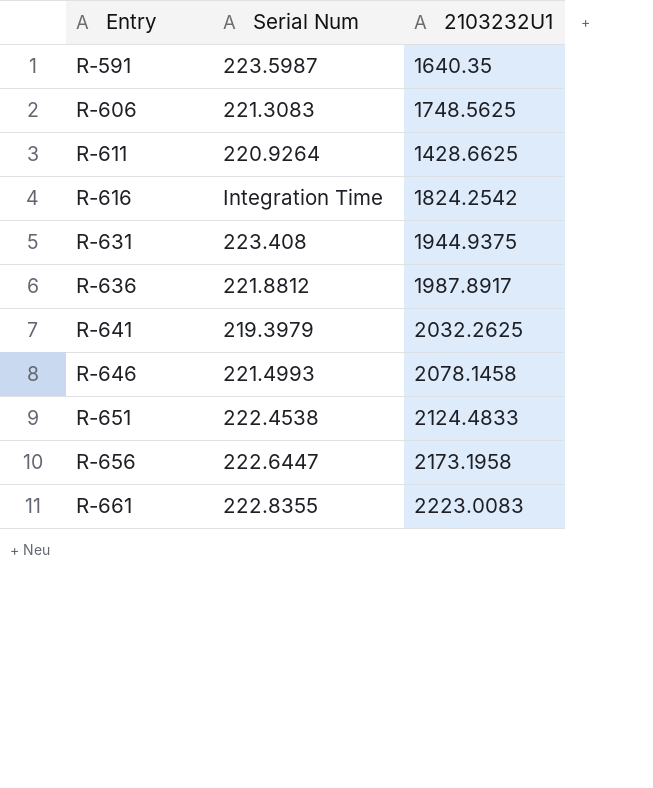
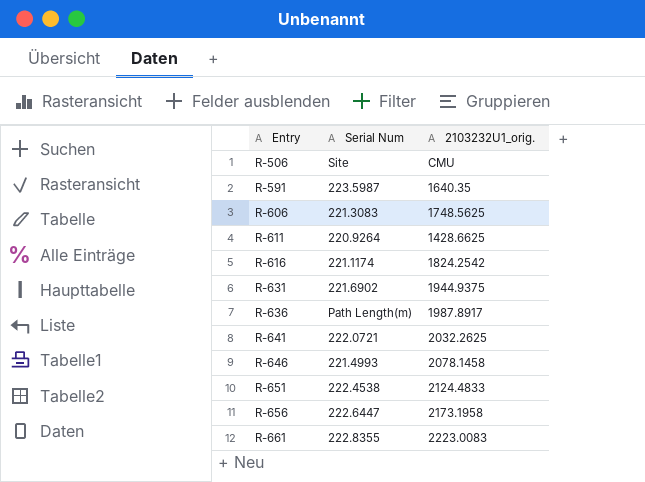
column name: 2103232U1 -> 2103232U1_orig.
row R-506: none -> Site | CMU
R-616 | Serial Num: Integration Time -> 221.1174
R-631 | Serial Num: 223.408 -> 221.6902
R-636 | Serial Num: 221.8812 -> Path Length(m)
R-641 | Serial Num: 219.3979 -> 222.0721

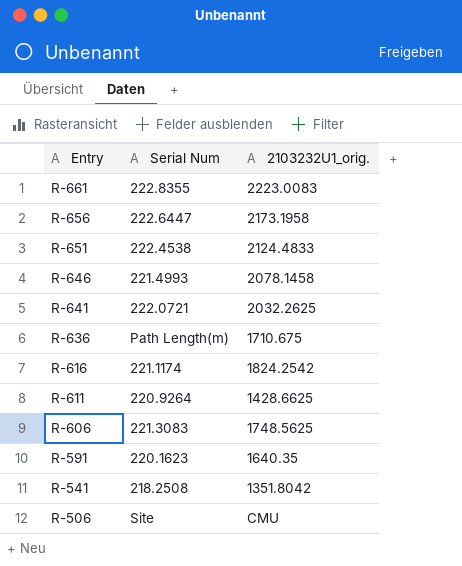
row order: Entry ascending -> Entry descending
row R-631: 221.6902 | 1944.9375 -> none
R-636 | 2103232U1_orig.: 1987.8917 -> 1710.675
R-591 | Serial Num: 223.5987 -> 220.1623
row R-541: none -> 218.2508 | 1351.8042

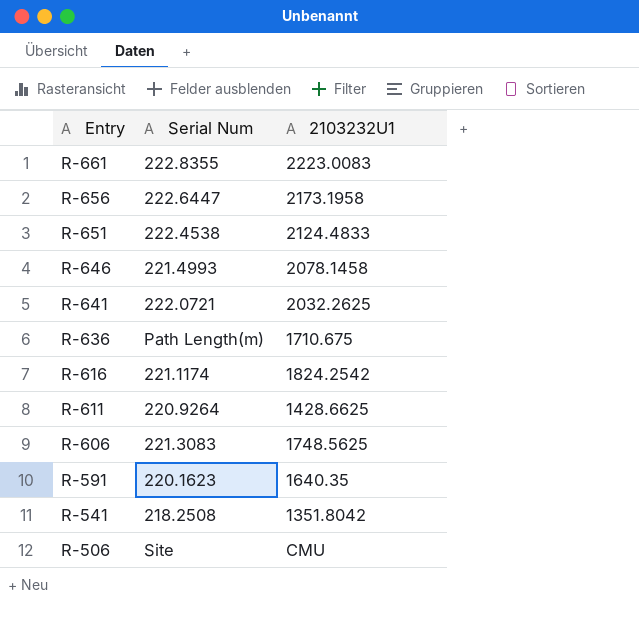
column name: 2103232U1_orig. -> 2103232U1

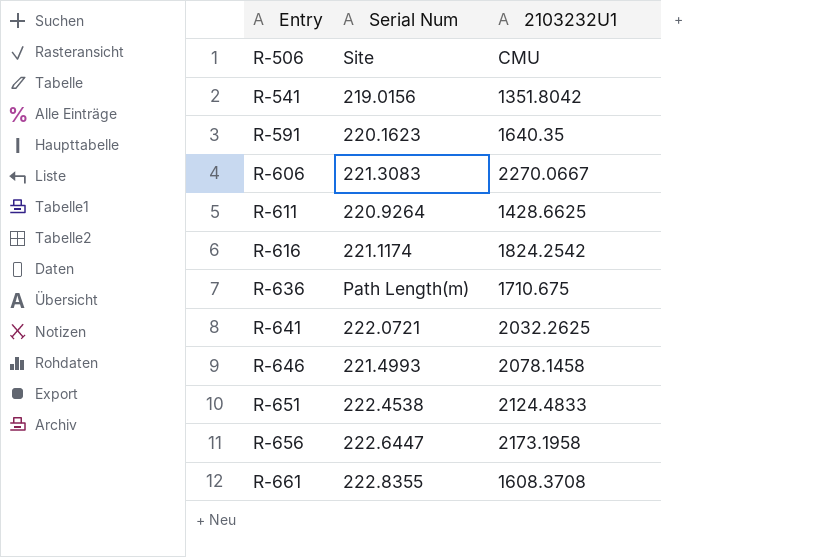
row order: Entry descending -> Entry ascending
R-541 | Serial Num: 218.2508 -> 219.0156
R-606 | 2103232U1: 1748.5625 -> 2270.0667
R-661 | 2103232U1: 2223.0083 -> 1608.3708

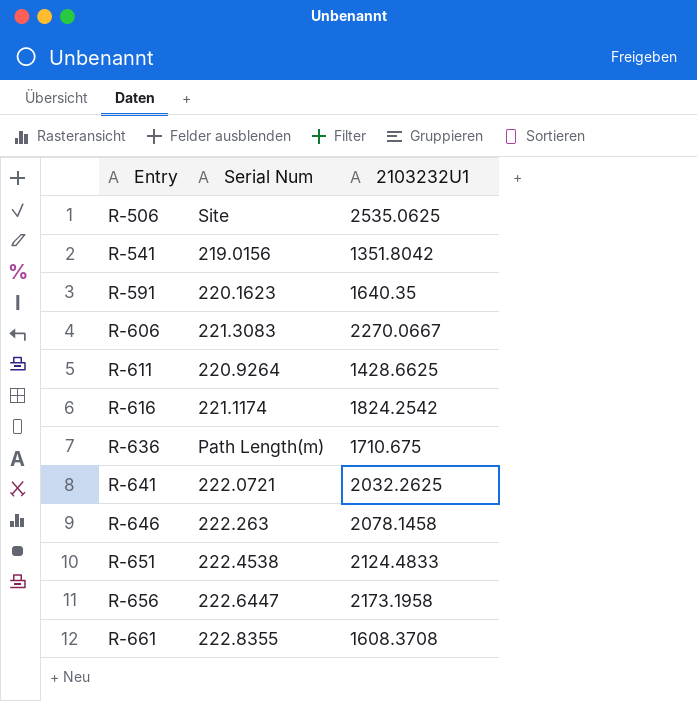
R-506 | 2103232U1: CMU -> 2535.0625
R-646 | Serial Num: 221.4993 -> 222.263

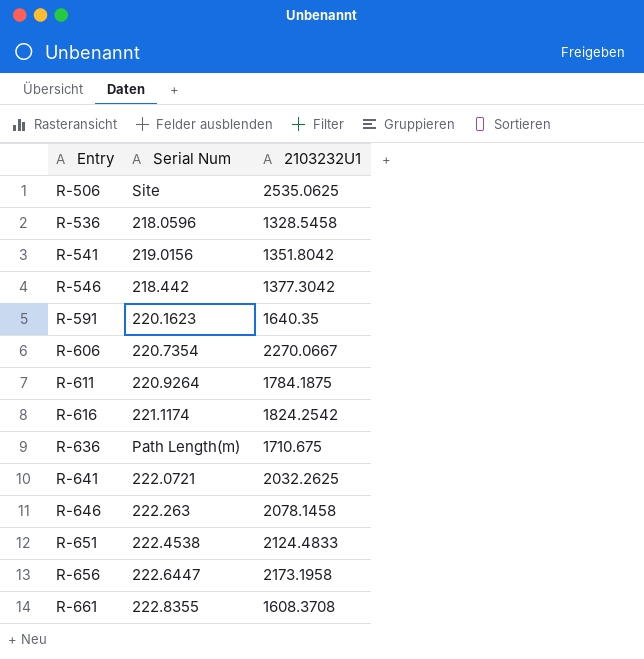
row R-536: none -> 218.0596 | 1328.5458
row R-546: none -> 218.442 | 1377.3042
R-606 | Serial Num: 221.3083 -> 220.7354
R-611 | 2103232U1: 1428.6625 -> 1784.1875

